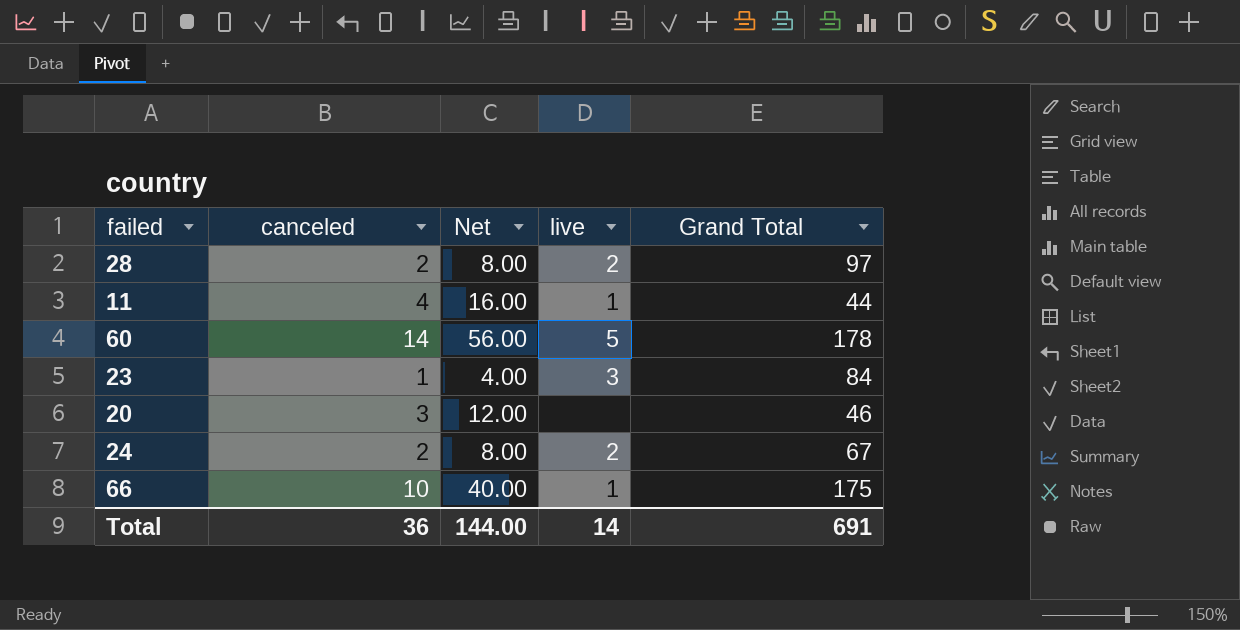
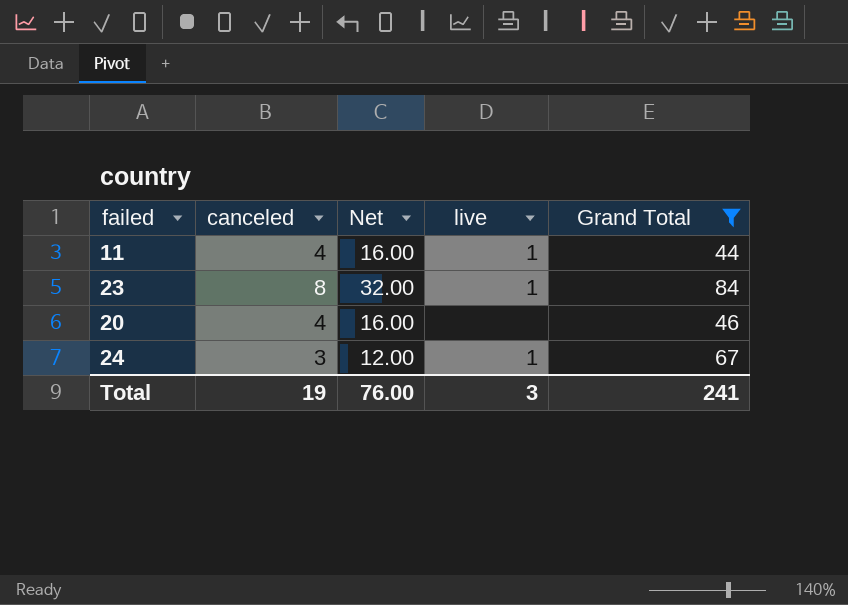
filter: none -> Grand Total <= 84
23 | canceled: 1 -> 8
23 | Net: 4.00 -> 32.00
23 | live: 3 -> 1
20 | canceled: 3 -> 4
20 | Net: 12.00 -> 16.00
24 | canceled: 2 -> 3
24 | Net: 8.00 -> 12.00
24 | live: 2 -> 1
Total | canceled: 36 -> 19
Total | Net: 144.00 -> 76.00
Total | live: 14 -> 3
Total | Grand Total: 691 -> 241

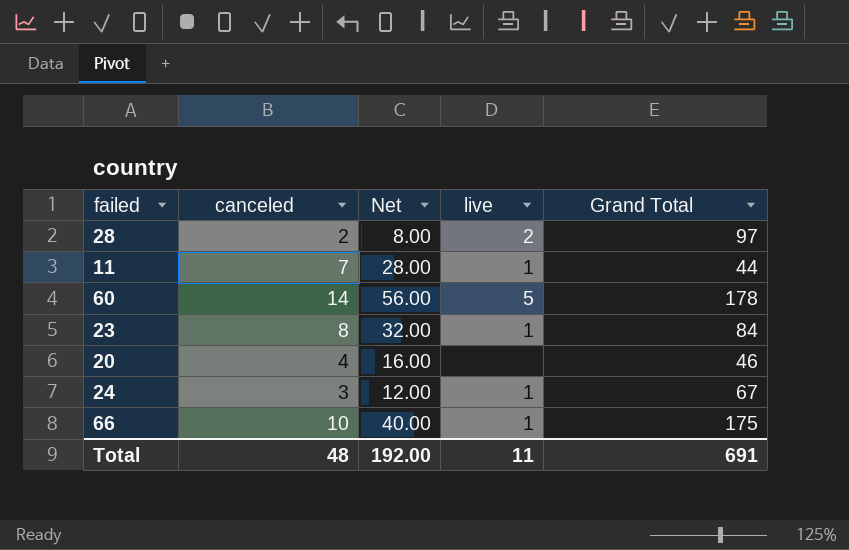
filter: Grand Total <= 84 -> none
11 | canceled: 4 -> 7
11 | Net: 16.00 -> 28.00
Total | canceled: 19 -> 48
Total | Net: 76.00 -> 192.00
Total | live: 3 -> 11
Total | Grand Total: 241 -> 691

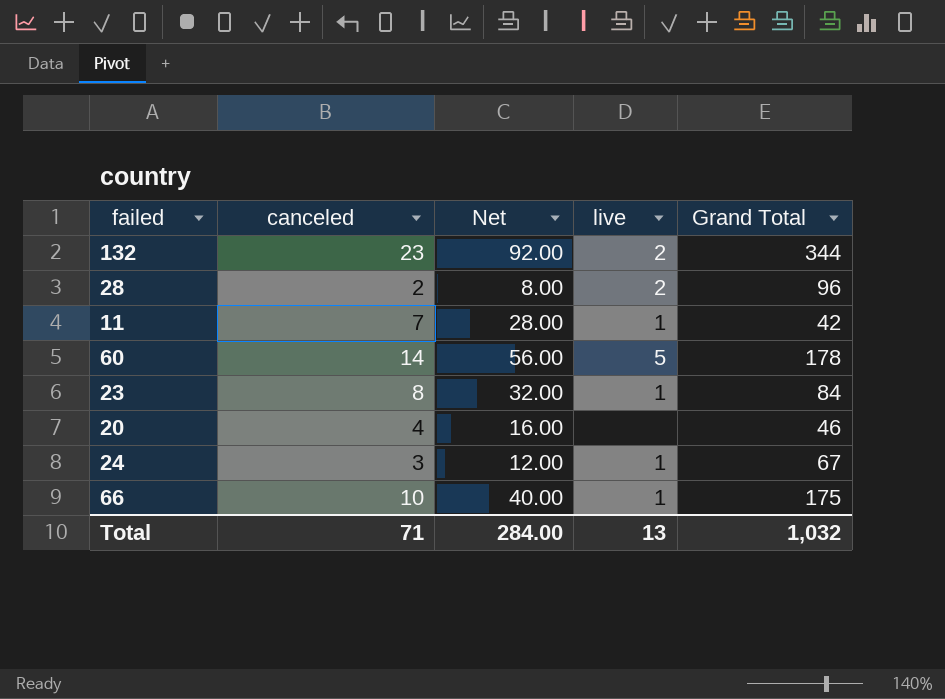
row 132: none -> 23 | 92.00 | 2 | 344
28 | Grand Total: 97 -> 96
11 | Grand Total: 44 -> 42
Total | canceled: 48 -> 71
Total | Net: 192.00 -> 284.00
Total | live: 11 -> 13
Total | Grand Total: 691 -> 1,032

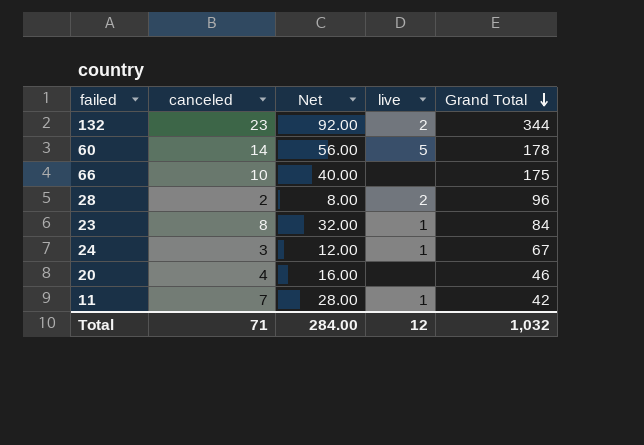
row order: none -> Grand Total descending
66 | live: 1 -> none
Total | live: 13 -> 12

